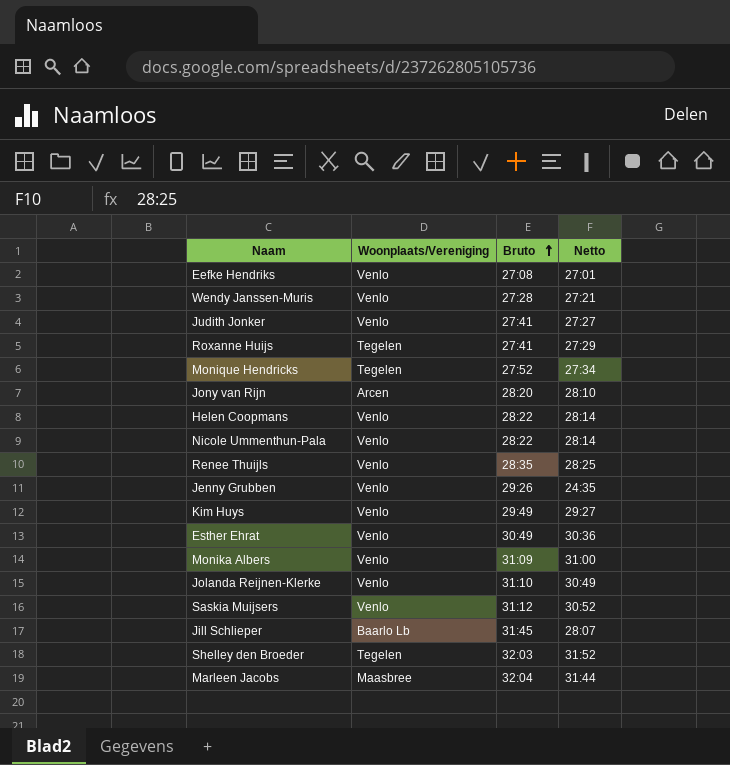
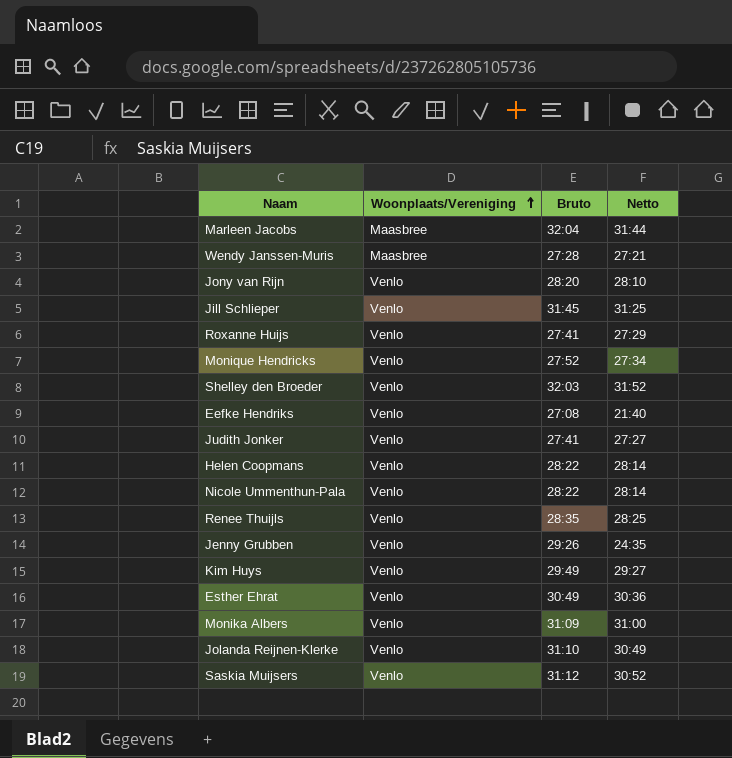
row order: Bruto ascending -> Woonplaats/Vereniging ascending
Wendy Janssen-Muris | Woonplaats/Vereniging: Venlo -> Maasbree
Jony van Rijn | Woonplaats/Vereniging: Arcen -> Venlo
Jill Schlieper | Woonplaats/Vereniging: Baarlo Lb -> Venlo
Jill Schlieper | Netto: 28:07 -> 31:25
Roxanne Huijs | Woonplaats/Vereniging: Tegelen -> Venlo
Monique Hendricks | Woonplaats/Vereniging: Tegelen -> Venlo
Shelley den Broeder | Woonplaats/Vereniging: Tegelen -> Venlo
Eefke Hendriks | Netto: 27:01 -> 21:40

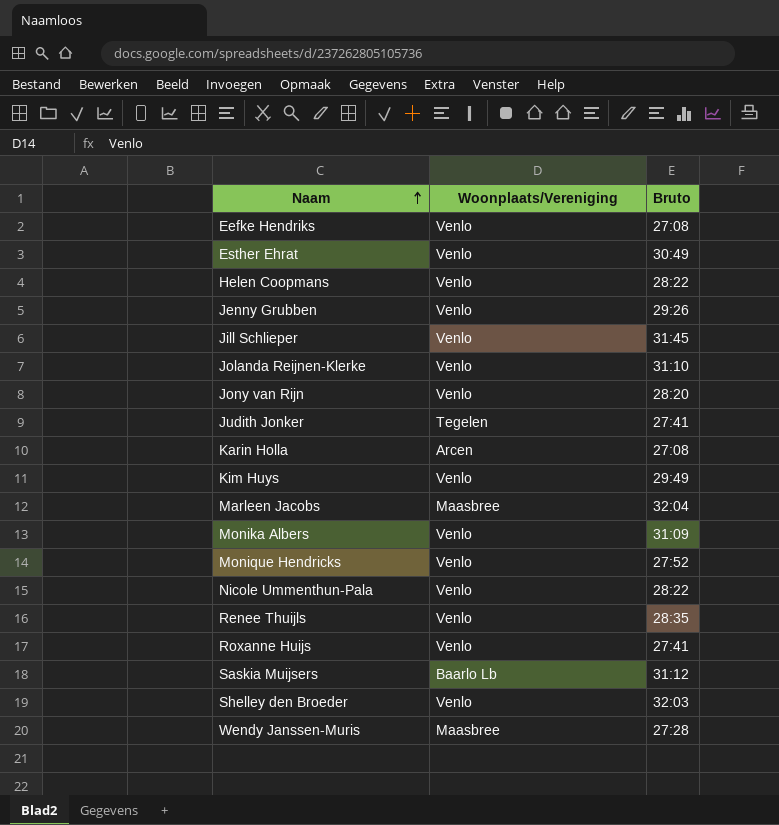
row order: Woonplaats/Vereniging ascending -> Naam ascending
column Netto | position: 4 -> none
Judith Jonker | Woonplaats/Vereniging: Venlo -> Tegelen
row Karin Holla: none -> Arcen | 27:08
Saskia Muijsers | Woonplaats/Vereniging: Venlo -> Baarlo Lb

